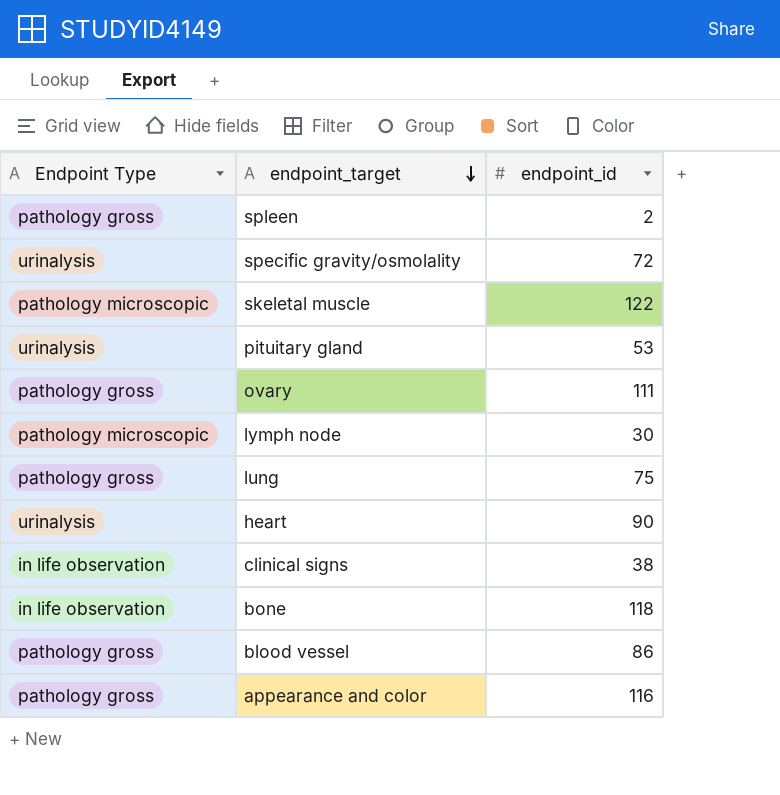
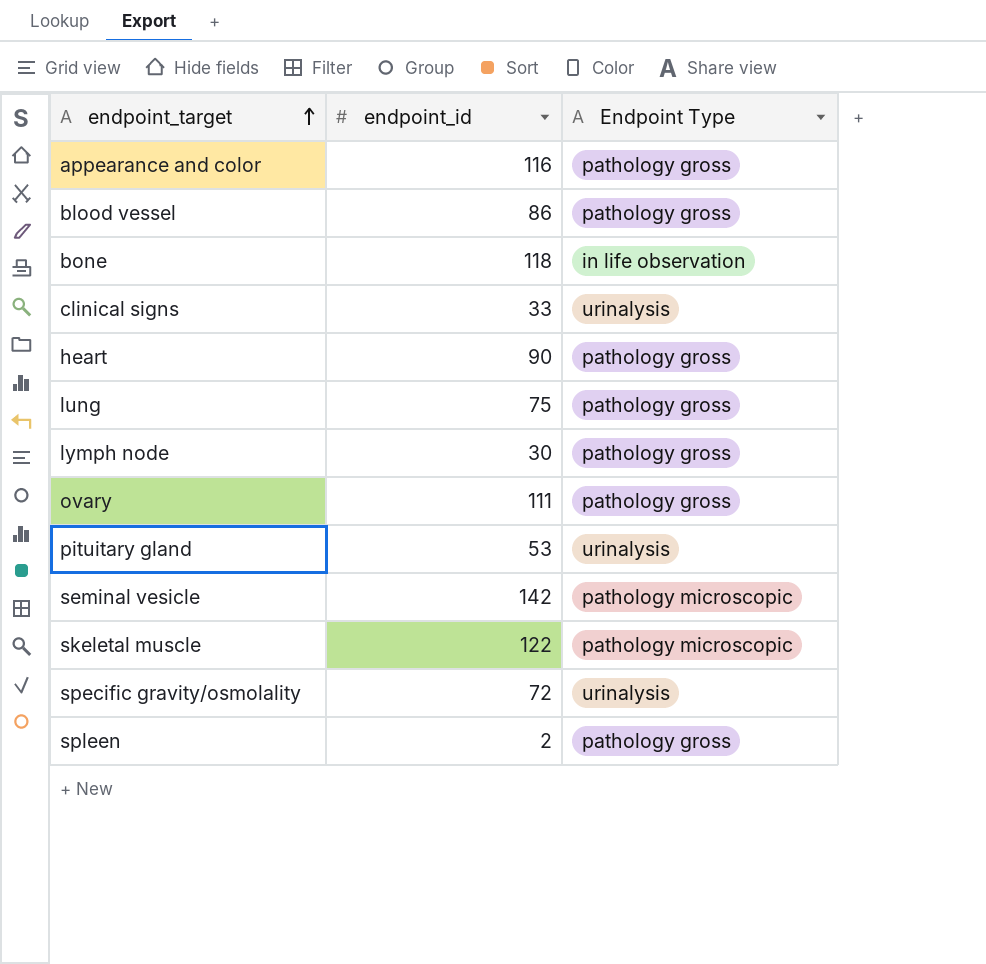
row order: endpoint_target descending -> endpoint_target ascending
column Endpoint Type | position: 1 -> 3
clinical signs | endpoint_id: 38 -> 33
clinical signs | Endpoint Type: in life observation -> urinalysis
heart | Endpoint Type: urinalysis -> pathology gross
lymph node | Endpoint Type: pathology microscopic -> pathology gross
row seminal vesicle: none -> 142 | pathology microscopic

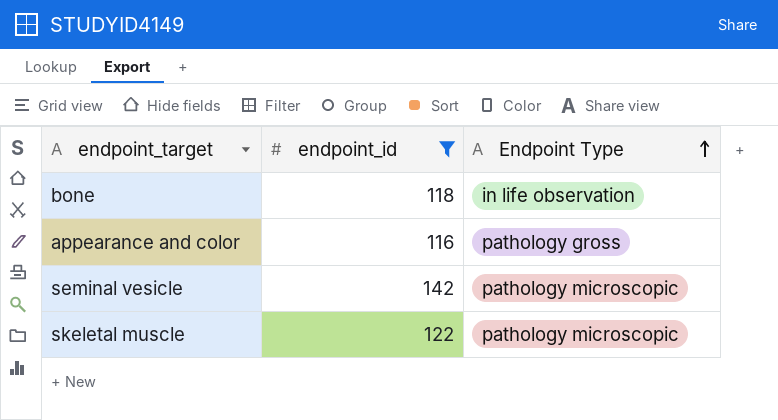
filter: none -> endpoint_id >= 116
row order: endpoint_target ascending -> Endpoint Type ascending

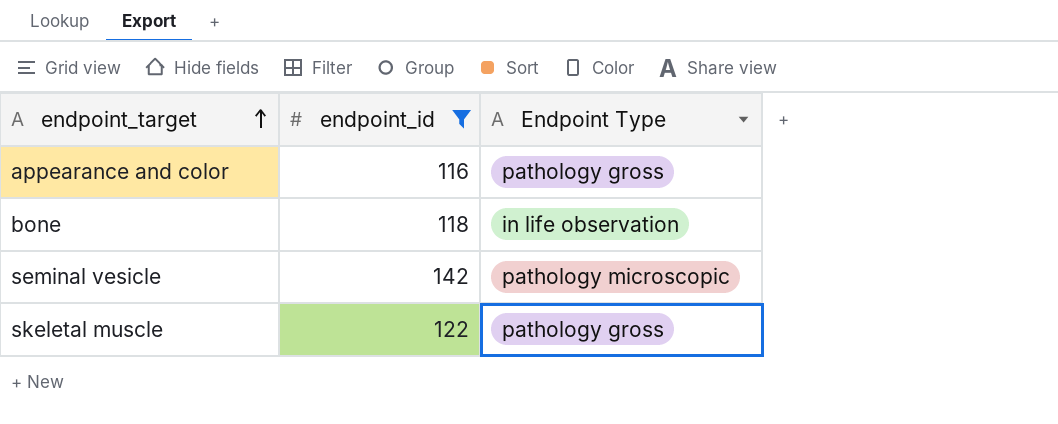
row order: Endpoint Type ascending -> endpoint_target ascending
skeletal muscle | Endpoint Type: pathology microscopic -> pathology gross

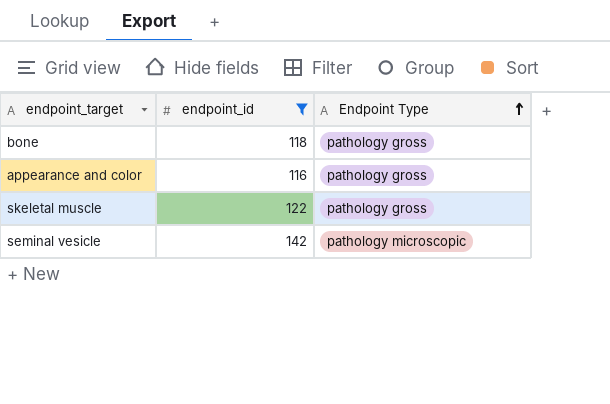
row order: endpoint_target ascending -> Endpoint Type ascending
bone | Endpoint Type: in life observation -> pathology gross

